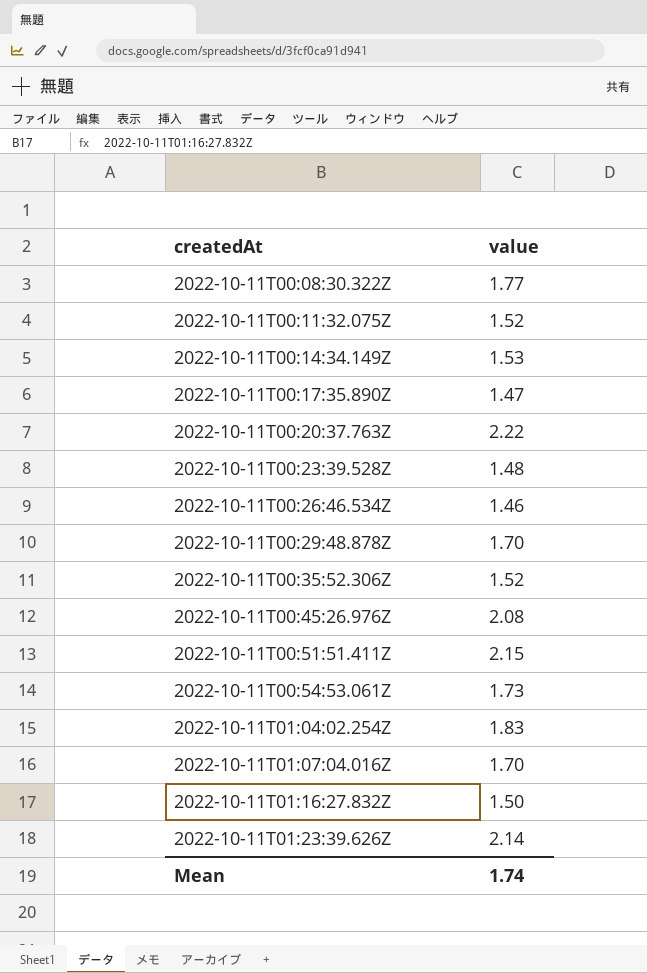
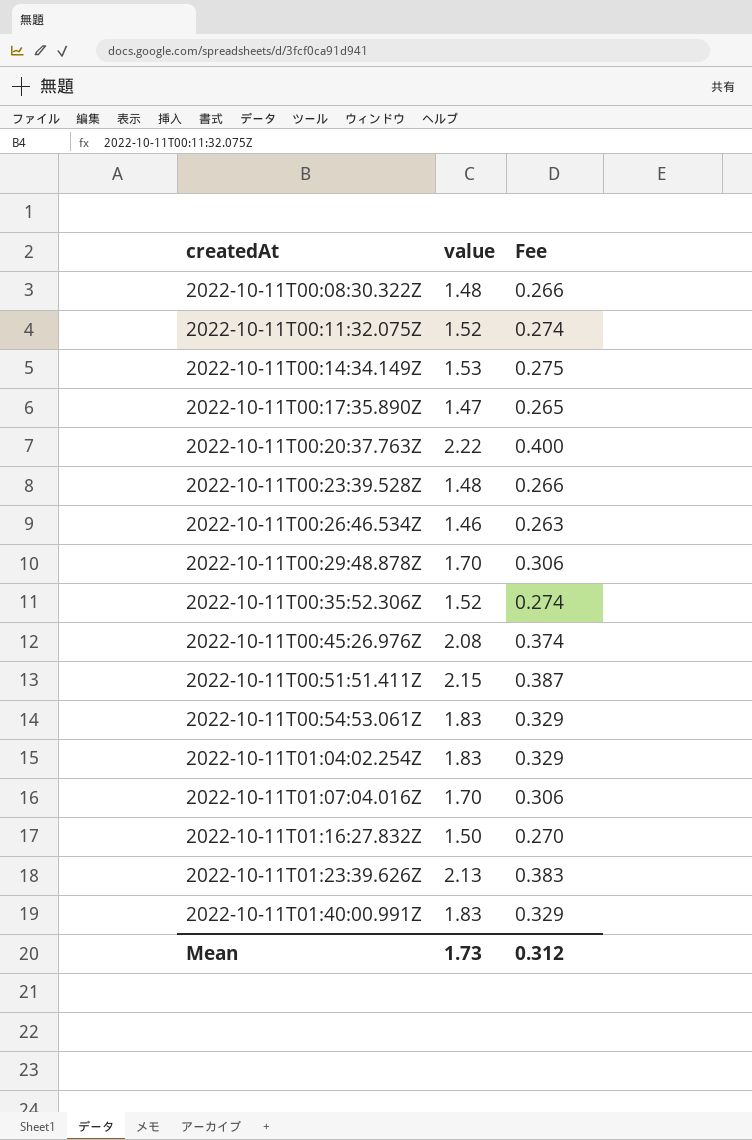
column Fee | formula: none -> [value] * 0.18
2022-10-11T00:08:30.322Z | value: 1.77 -> 1.48
2022-10-11T00:54:53.061Z | value: 1.73 -> 1.83
2022-10-11T01:23:39.626Z | value: 2.14 -> 2.13
row 2022-10-11T01:40:00.991Z: none -> 1.83 | 0.329
Mean | value: 1.74 -> 1.73

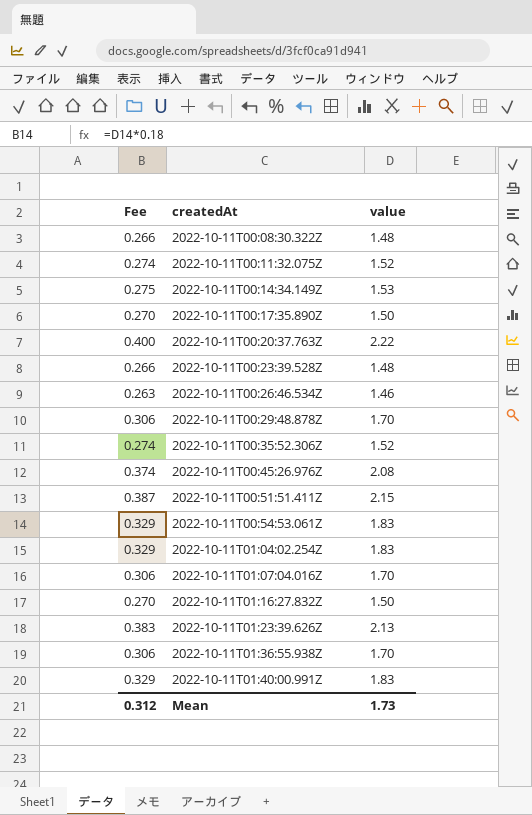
column Fee | position: 3 -> 1
2022-10-11T00:17:35.890Z | Fee: 0.265 -> 0.270
2022-10-11T00:17:35.890Z | value: 1.47 -> 1.50
row 2022-10-11T01:36:55.938Z: none -> 0.306 | 1.70

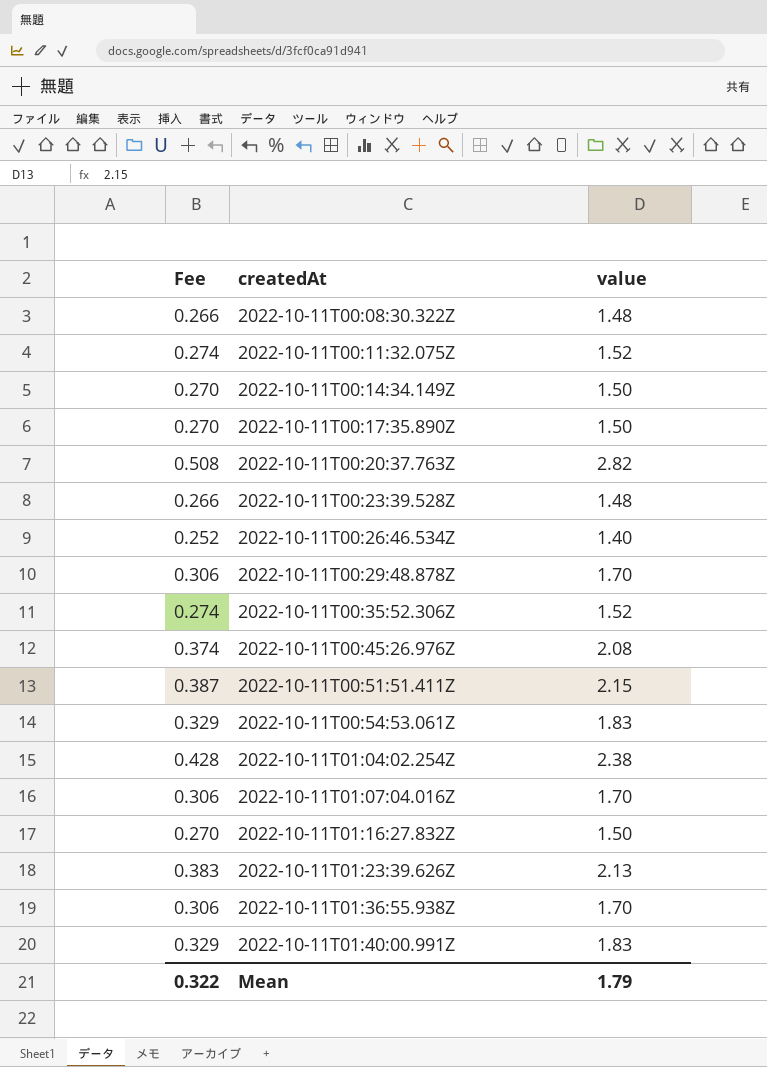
2022-10-11T00:14:34.149Z | Fee: 0.275 -> 0.270
2022-10-11T00:14:34.149Z | value: 1.53 -> 1.50
2022-10-11T00:20:37.763Z | Fee: 0.400 -> 0.508
2022-10-11T00:20:37.763Z | value: 2.22 -> 2.82
2022-10-11T00:26:46.534Z | Fee: 0.263 -> 0.252
2022-10-11T00:26:46.534Z | value: 1.46 -> 1.40
2022-10-11T01:04:02.254Z | Fee: 0.329 -> 0.428
2022-10-11T01:04:02.254Z | value: 1.83 -> 2.38
Mean | Fee: 0.312 -> 0.322
Mean | value: 1.73 -> 1.79

